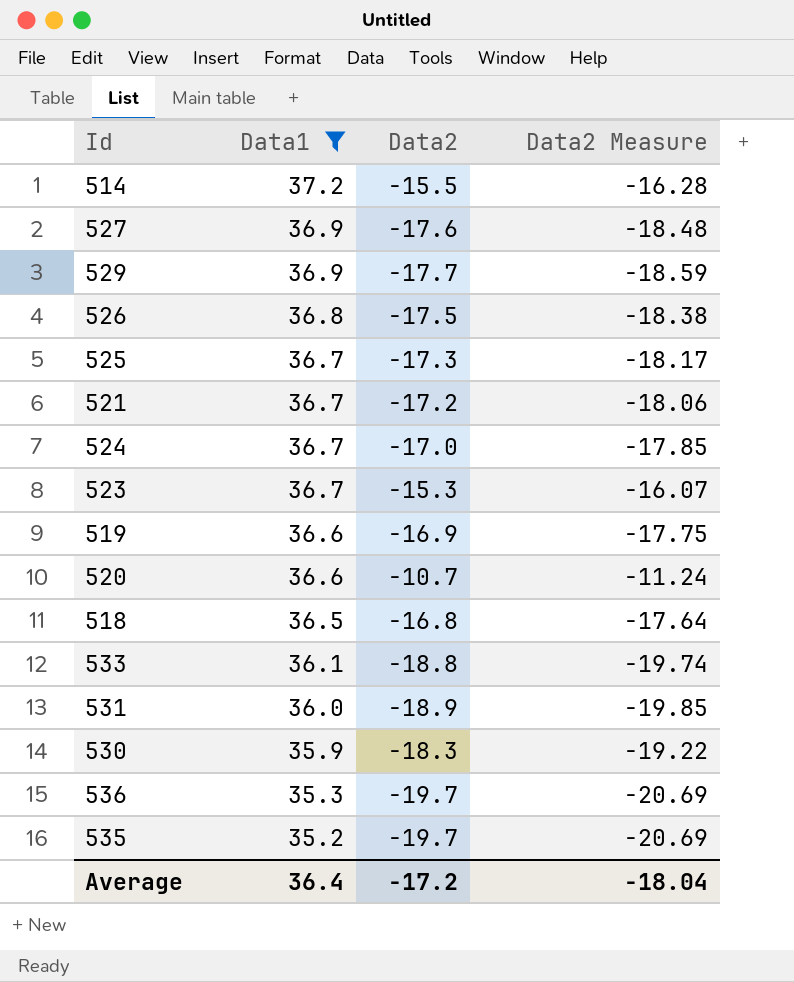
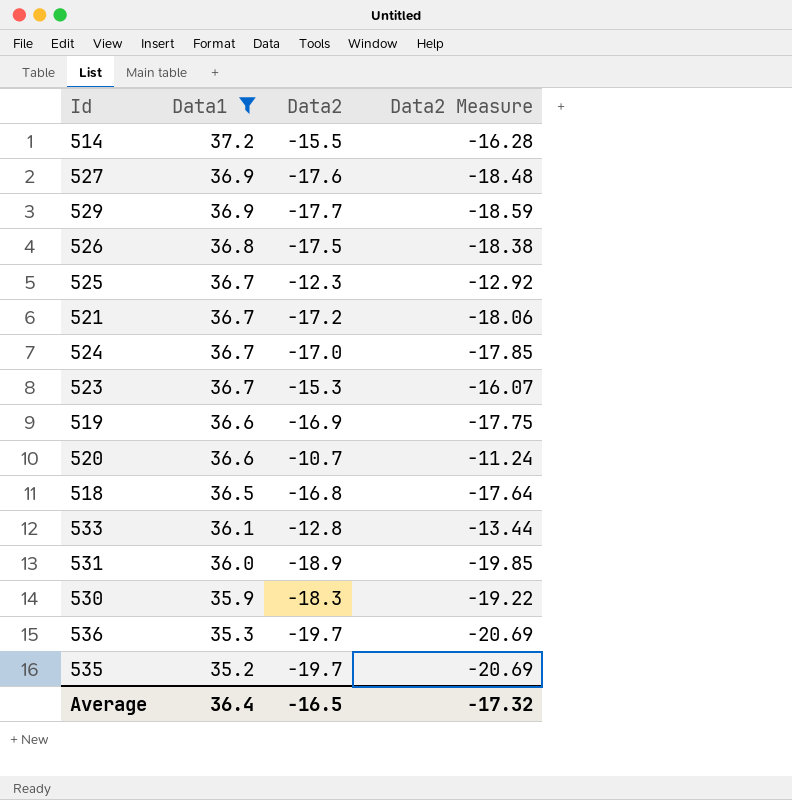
525 | Data2: -17.3 -> -12.3
525 | Data2 Measure: -18.17 -> -12.92
533 | Data2: -18.8 -> -12.8
533 | Data2 Measure: -19.74 -> -13.44
Average | Data2: -17.2 -> -16.5
Average | Data2 Measure: -18.04 -> -17.32

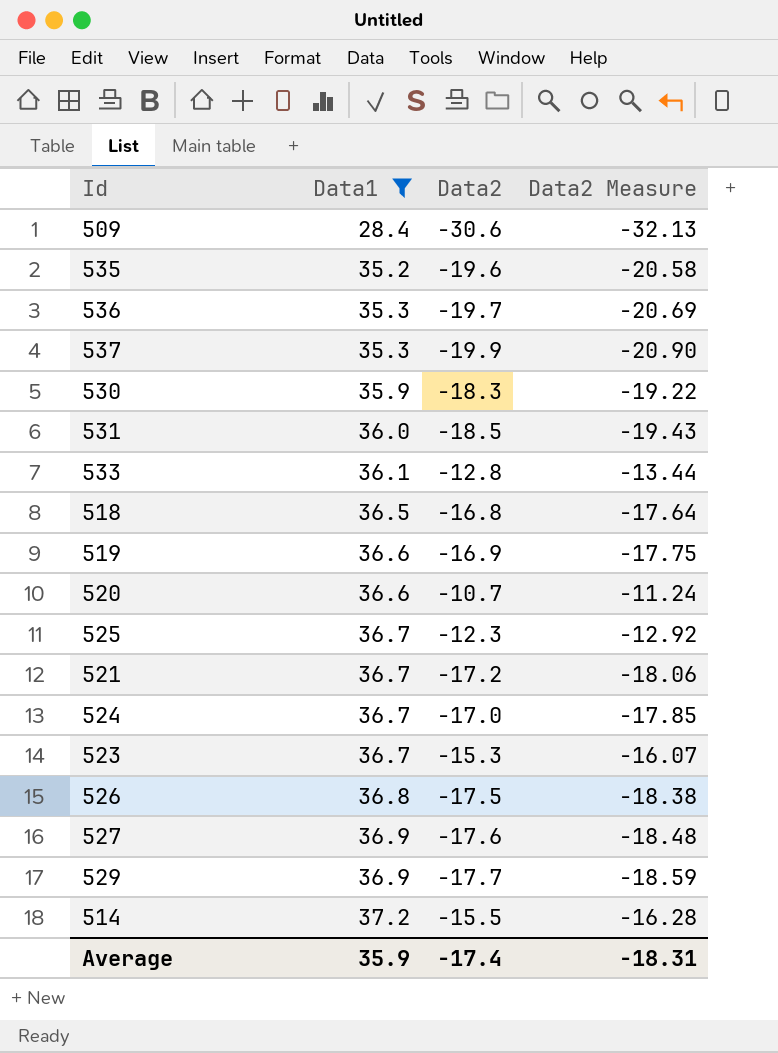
row order: Data1 descending -> Data1 ascending
row 509: none -> 28.4 | -30.6 | -32.13
535 | Data2: -19.7 -> -19.6
535 | Data2 Measure: -20.69 -> -20.58
row 537: none -> 35.3 | -19.9 | -20.90
531 | Data2: -18.9 -> -18.5
531 | Data2 Measure: -19.85 -> -19.43
Average | Data1: 36.4 -> 35.9
Average | Data2: -16.5 -> -17.4
Average | Data2 Measure: -17.32 -> -18.31

